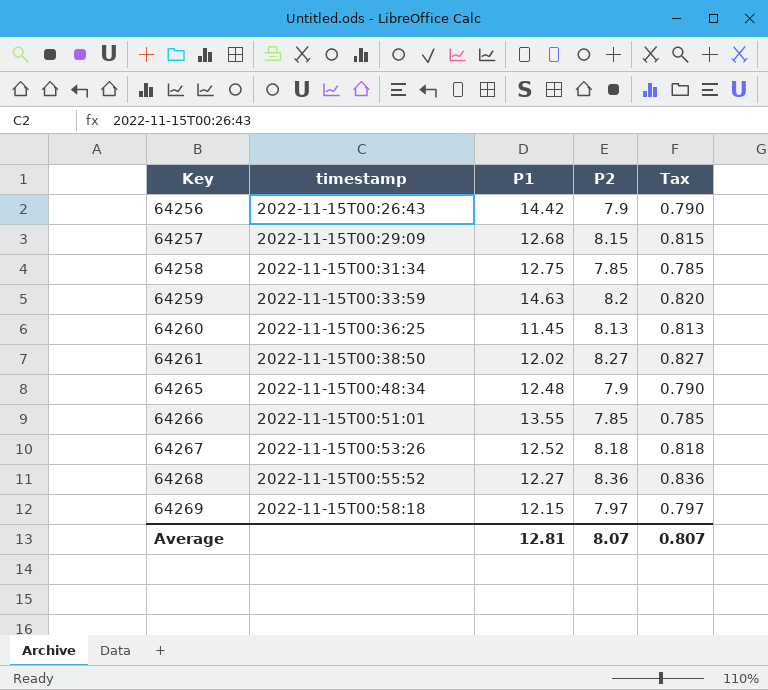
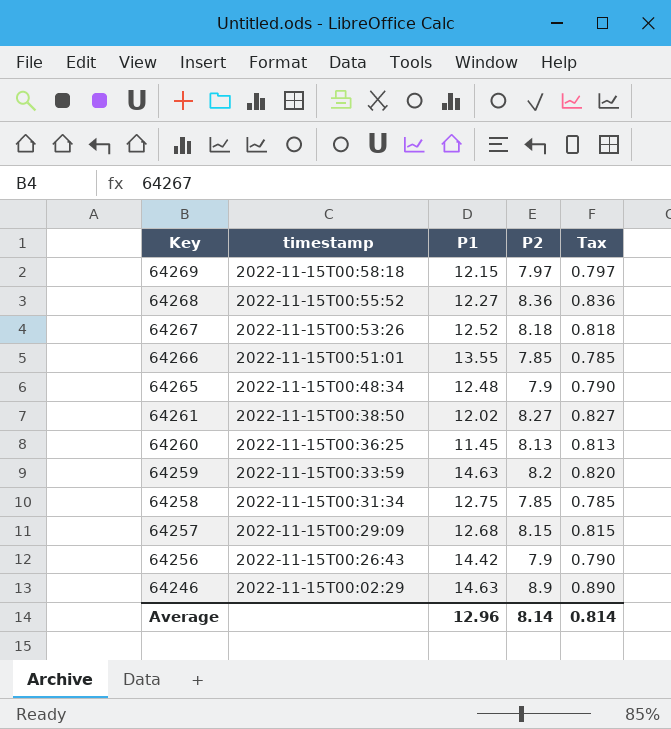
row order: Key ascending -> Key descending
row 64246: none -> 2022-11-15T00:02:29 | 14.63 | 8.9 | 0.890
Average | P1: 12.81 -> 12.96
Average | P2: 8.07 -> 8.14
Average | Tax: 0.807 -> 0.814

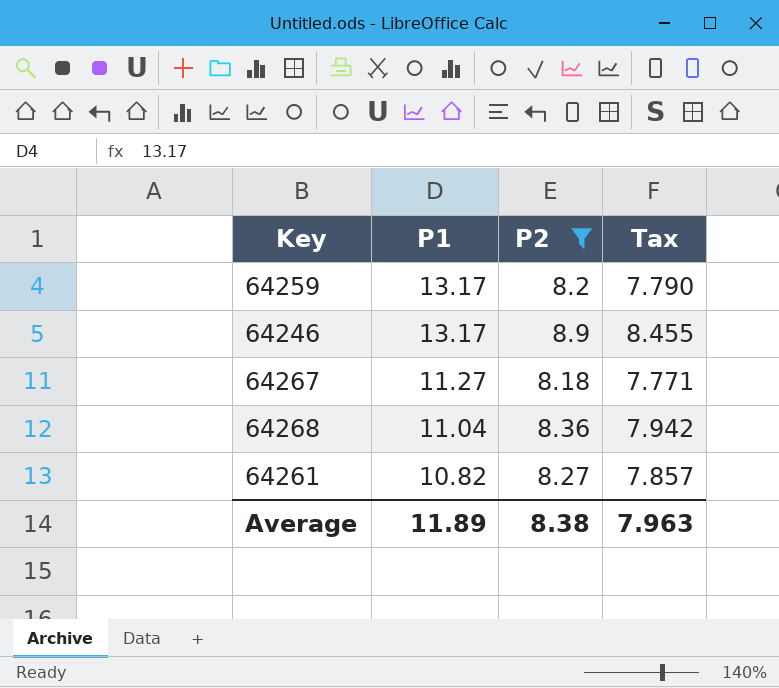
filter: none -> P2 >= 8.18
row order: Key descending -> P1 descending
column timestamp | position: 2 -> none
column Tax | formula: [P2] * 0.1 -> [P2] * 0.95
64259 | P1: 14.63 -> 13.17
64246 | P1: 14.63 -> 13.17
64267 | P1: 12.52 -> 11.27
64268 | P1: 12.27 -> 11.04
64261 | P1: 12.02 -> 10.82
Average | P1: 12.96 -> 11.89
Average | P2: 8.14 -> 8.38
Average | Tax: 0.814 -> 7.963

